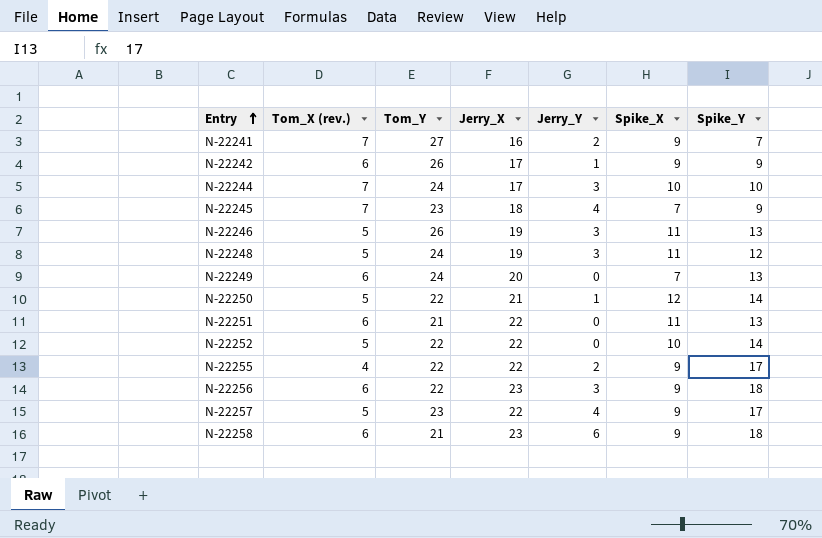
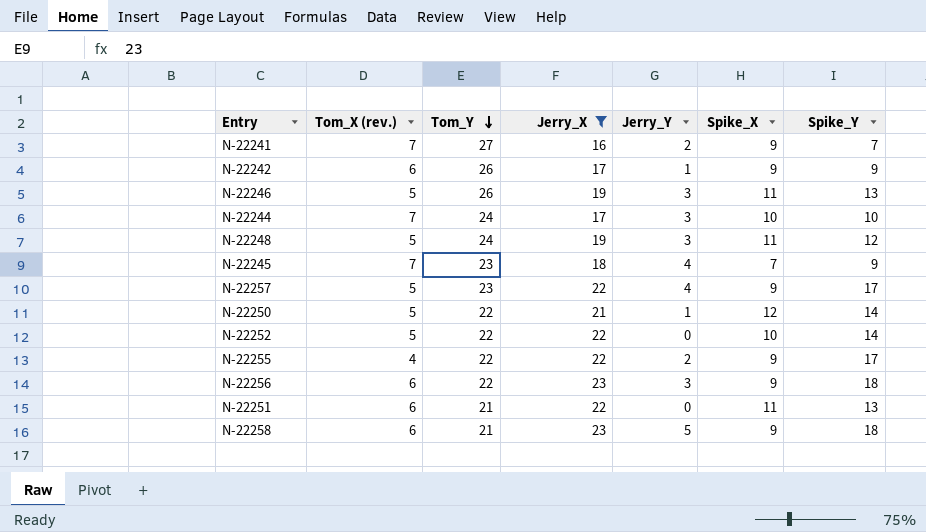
filter: none -> Jerry_X != 20
row order: Entry ascending -> Tom_Y descending
N-22258 | Jerry_Y: 6 -> 5

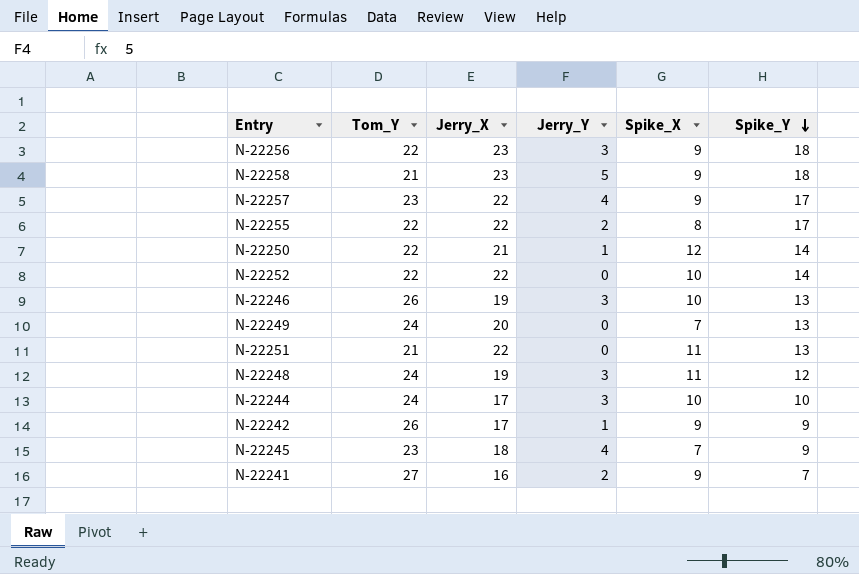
filter: Jerry_X != 20 -> none
row order: Tom_Y descending -> Spike_Y descending
column Tom_X (rev.) | position: 2 -> none
N-22255 | Spike_X: 9 -> 8
N-22246 | Spike_X: 11 -> 10

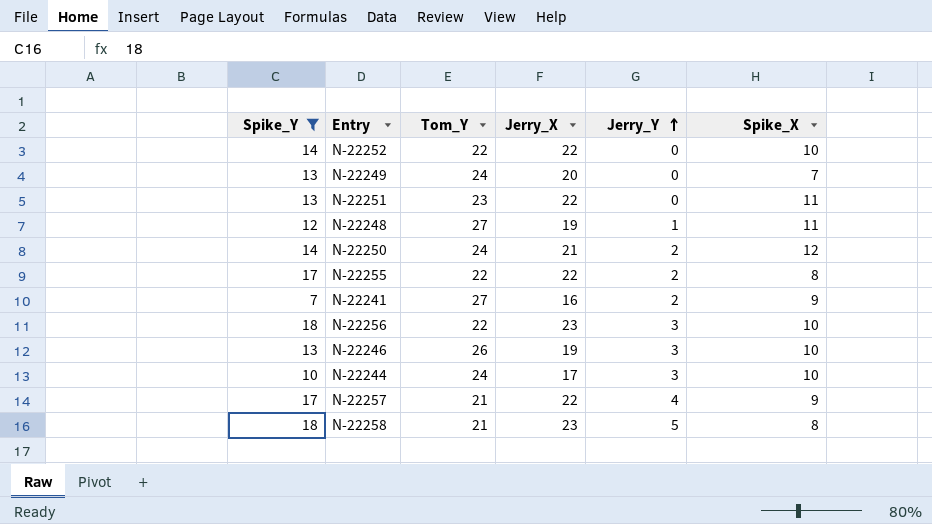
filter: none -> Spike_Y != 9
row order: Spike_Y descending -> Jerry_Y ascending
column Spike_Y | position: 6 -> 1
N-22251 | Tom_Y: 21 -> 23
N-22248 | Tom_Y: 24 -> 27
N-22248 | Jerry_Y: 3 -> 1
N-22250 | Tom_Y: 22 -> 24
N-22250 | Jerry_Y: 1 -> 2
N-22256 | Spike_X: 9 -> 10
N-22257 | Tom_Y: 23 -> 21
N-22258 | Spike_X: 9 -> 8

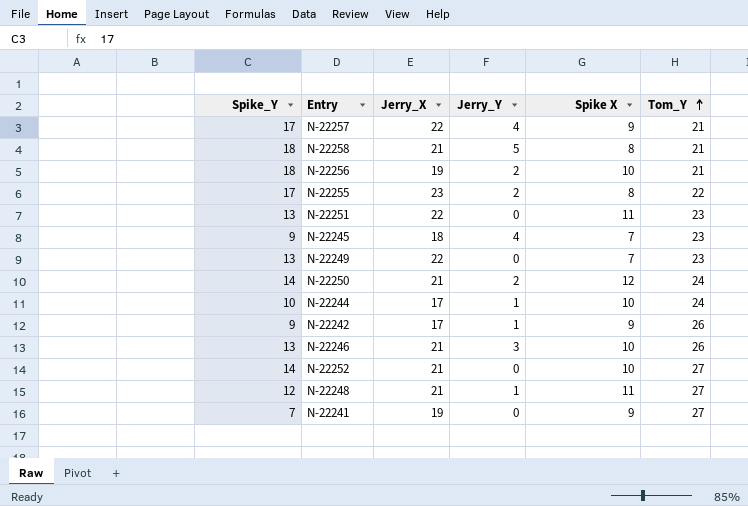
filter: Spike_Y != 9 -> none
row order: Jerry_Y ascending -> Tom_Y ascending
column name: Spike_X -> Spike X
column Tom_Y | position: 3 -> 6
N-22258 | Jerry_X: 23 -> 21
N-22256 | Jerry_X: 23 -> 19
N-22256 | Jerry_Y: 3 -> 2
N-22256 | Tom_Y: 22 -> 21
N-22255 | Jerry_X: 22 -> 23
N-22249 | Jerry_X: 20 -> 22
N-22249 | Tom_Y: 24 -> 23
N-22244 | Jerry_Y: 3 -> 1
N-22246 | Jerry_X: 19 -> 21
N-22252 | Jerry_X: 22 -> 21
N-22252 | Tom_Y: 22 -> 27
N-22248 | Jerry_X: 19 -> 21
N-22241 | Jerry_X: 16 -> 19
N-22241 | Jerry_Y: 2 -> 0

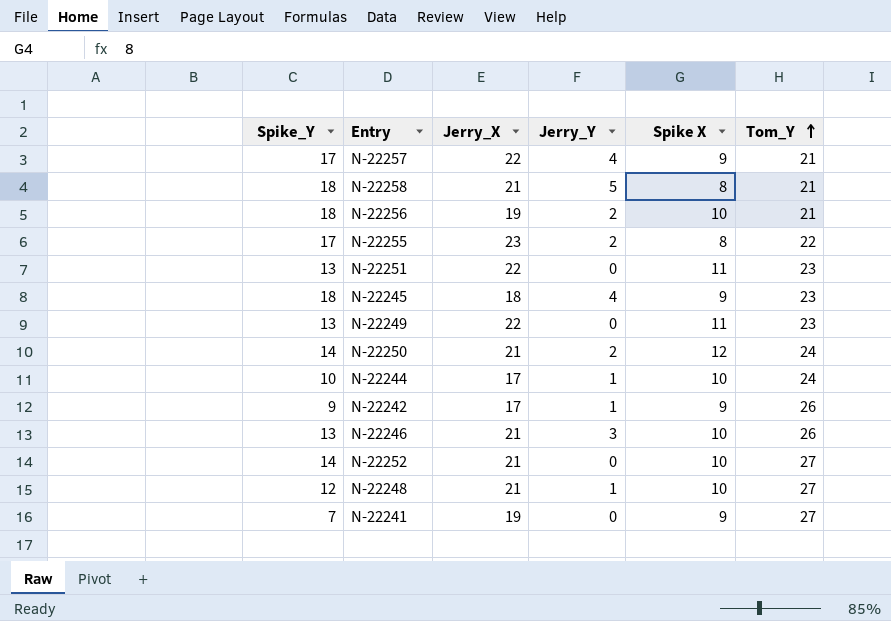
N-22245 | Spike_Y: 9 -> 18
N-22245 | Spike X: 7 -> 9
N-22249 | Spike X: 7 -> 11
N-22248 | Spike X: 11 -> 10

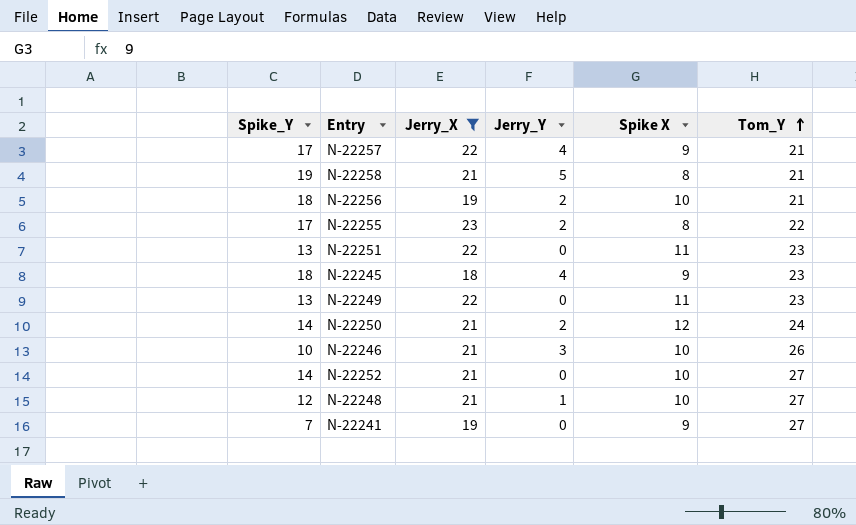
filter: none -> Jerry_X != 17
N-22258 | Spike_Y: 18 -> 19
N-22246 | Spike_Y: 13 -> 10

